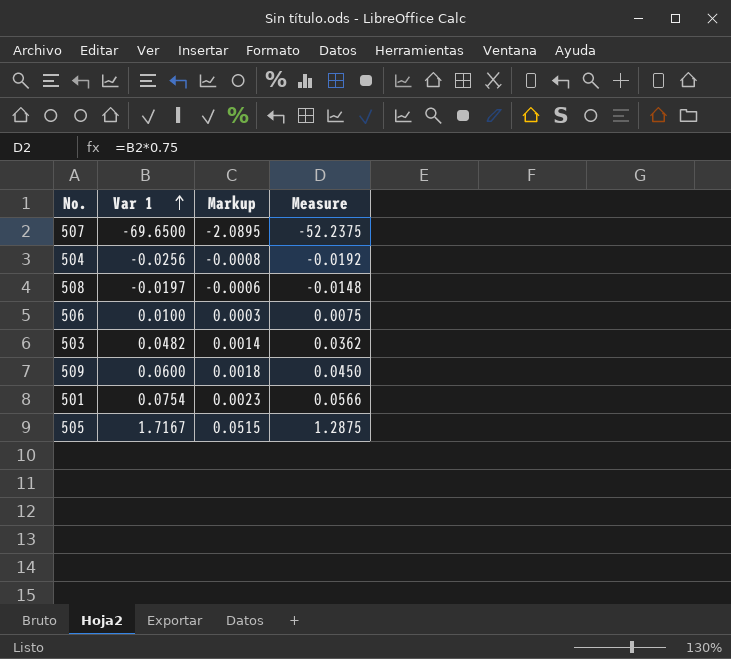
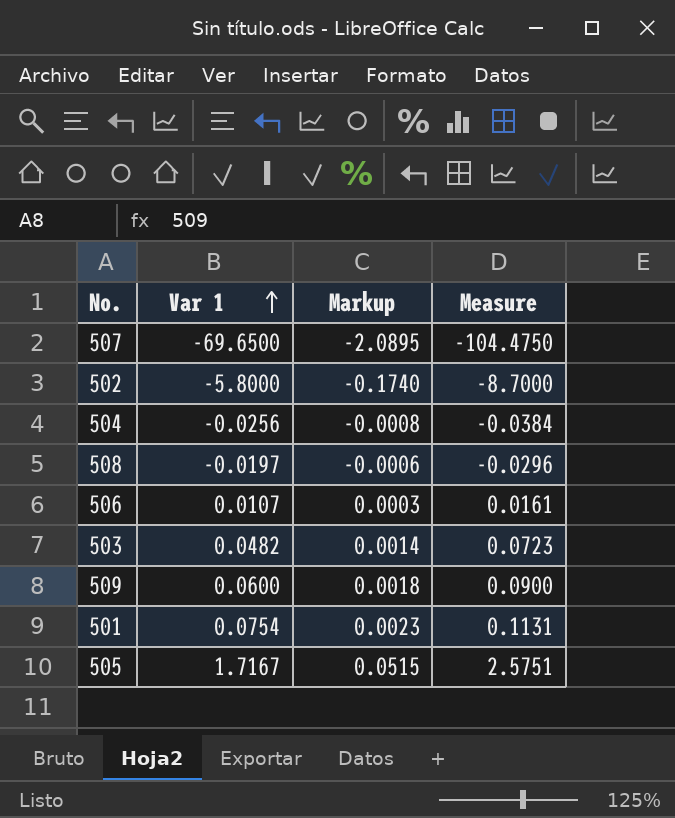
column Measure | formula: [Var 1] * 0.75 -> [Var 1] * 1.5
row 502: none -> -5.8000 | -0.1740 | -8.7000
506 | Var 1: 0.0100 -> 0.0107

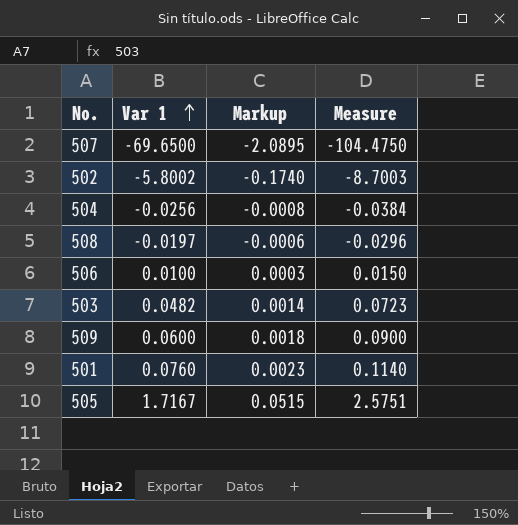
502 | Var 1: -5.8000 -> -5.8002
502 | Measure: -8.7000 -> -8.7003
506 | Var 1: 0.0107 -> 0.0100
506 | Measure: 0.0161 -> 0.0150
501 | Var 1: 0.0754 -> 0.0760
501 | Measure: 0.1131 -> 0.1140

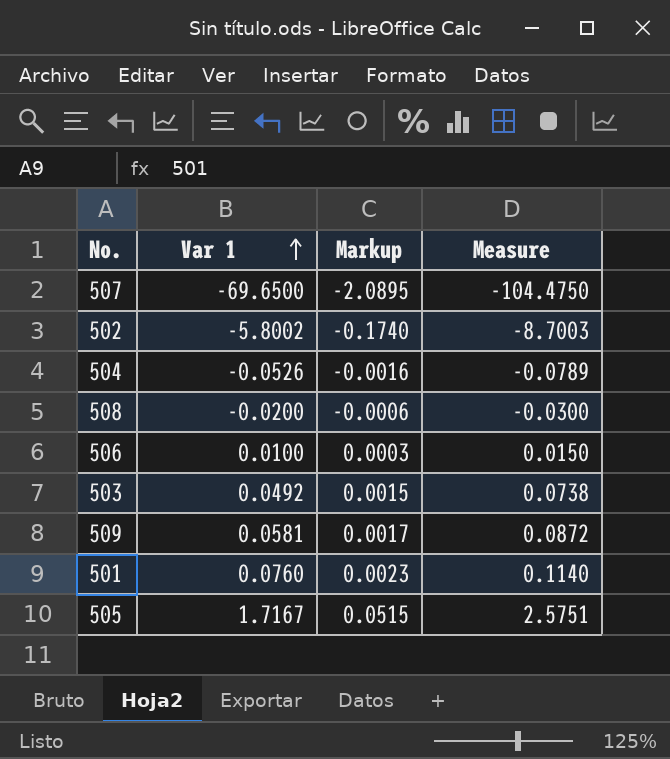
504 | Var 1: -0.0256 -> -0.0526
504 | Markup: -0.0008 -> -0.0016
504 | Measure: -0.0384 -> -0.0789
508 | Var 1: -0.0197 -> -0.0200
508 | Measure: -0.0296 -> -0.0300
503 | Var 1: 0.0482 -> 0.0492
503 | Markup: 0.0014 -> 0.0015
503 | Measure: 0.0723 -> 0.0738
509 | Var 1: 0.0600 -> 0.0581
509 | Markup: 0.0018 -> 0.0017
509 | Measure: 0.0900 -> 0.0872

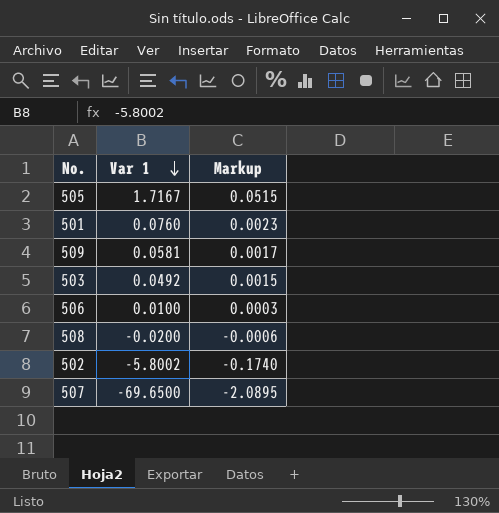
row order: Var 1 ascending -> Var 1 descending
column Measure | formula: [Var 1] * 1.5 -> none
row 504: -0.0526 | -0.0016 | -0.0789 -> none

